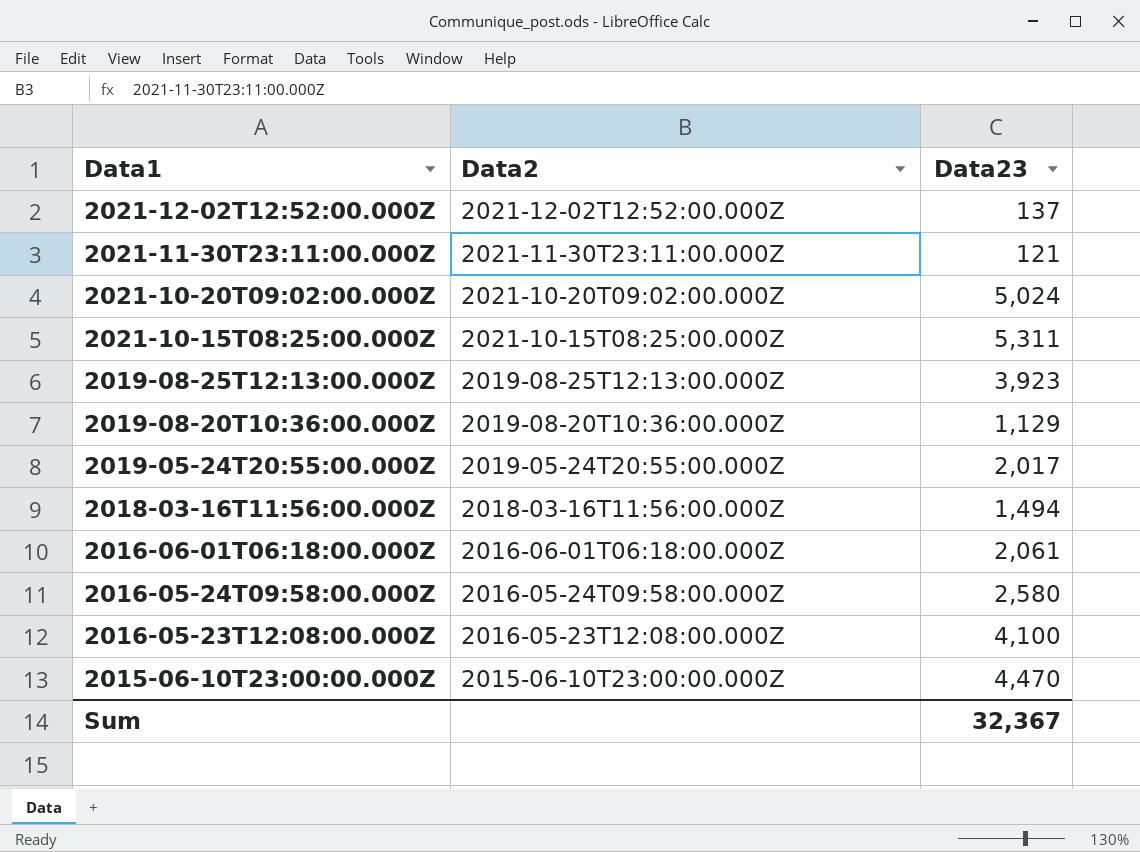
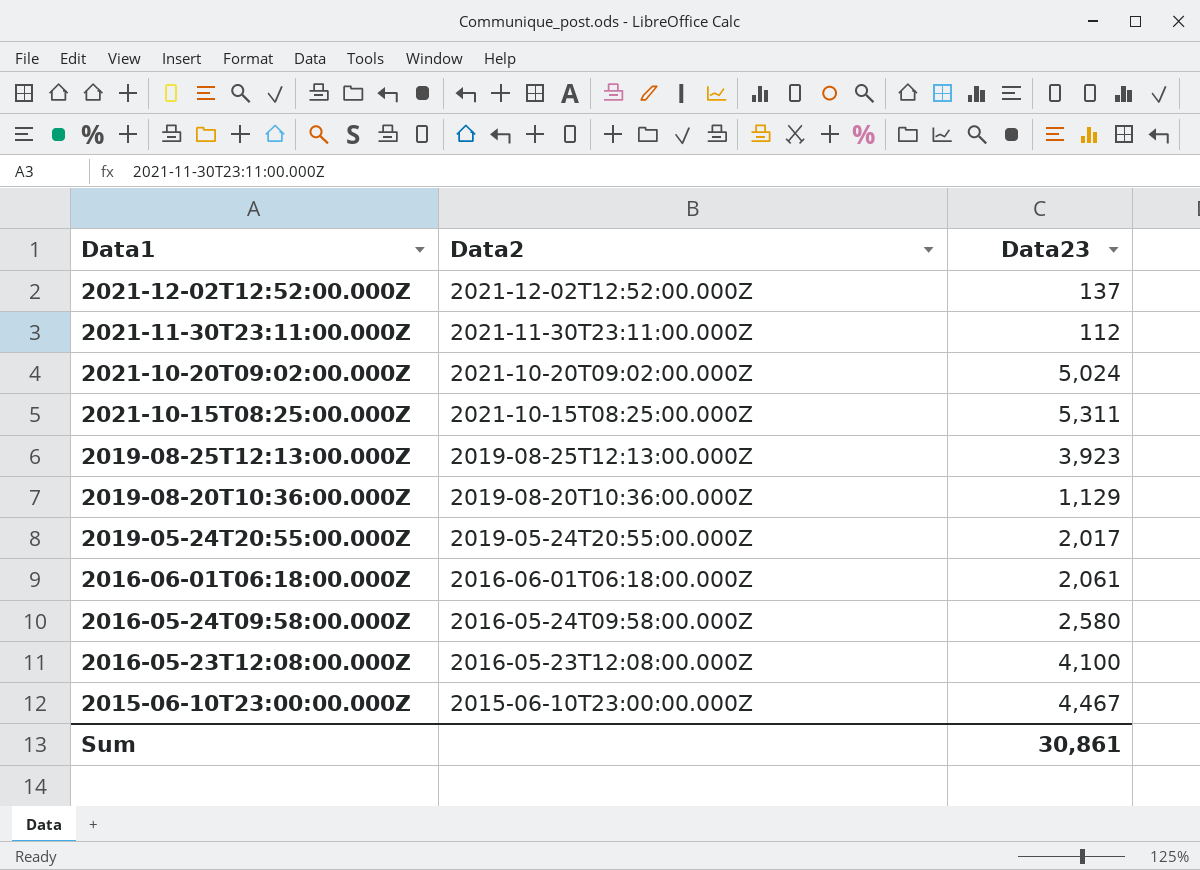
row 2018-03-16T11:56:00.000Z: 2018-03-16T11:56:00.000Z | 1,494 -> none
2021-11-30T23:11:00.000Z | Data23: 121 -> 112
2015-06-10T23:00:00.000Z | Data23: 4,470 -> 4,467
Sum | Data23: 32,367 -> 30,861

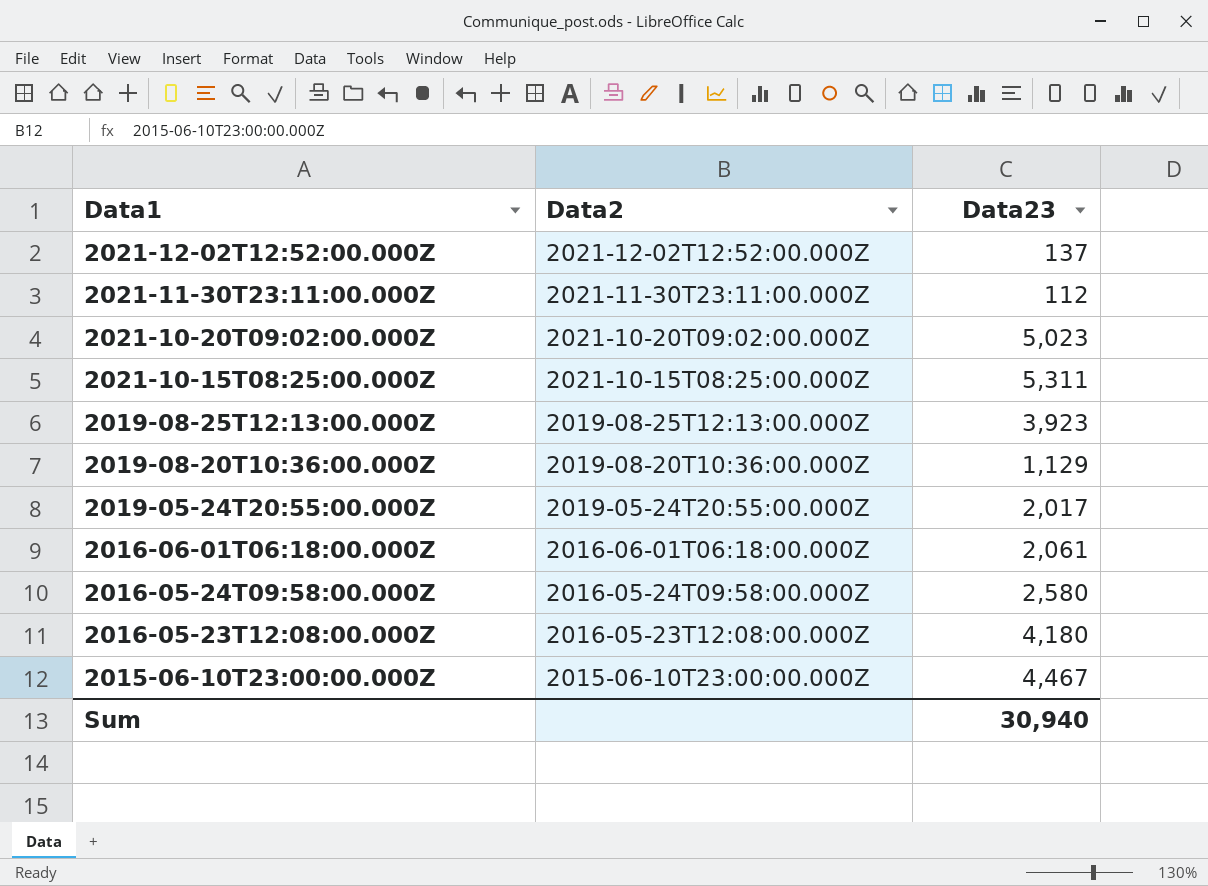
2021-10-20T09:02:00.000Z | Data23: 5,024 -> 5,023
2016-05-23T12:08:00.000Z | Data23: 4,100 -> 4,180
Sum | Data23: 30,861 -> 30,940

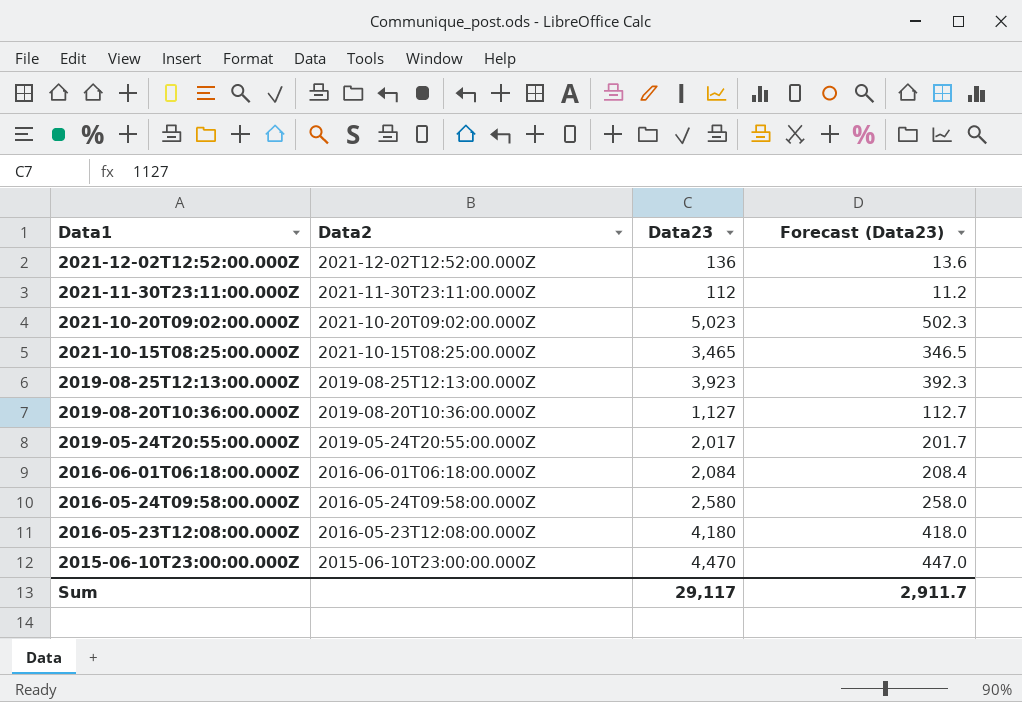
column Forecast (Data23) | formula: none -> [Data23] * 0.1
2021-12-02T12:52:00.000Z | Data23: 137 -> 136
2021-10-15T08:25:00.000Z | Data23: 5,311 -> 3,465
2019-08-20T10:36:00.000Z | Data23: 1,129 -> 1,127
2016-06-01T06:18:00.000Z | Data23: 2,061 -> 2,084
2015-06-10T23:00:00.000Z | Data23: 4,467 -> 4,470
Sum | Data23: 30,940 -> 29,117

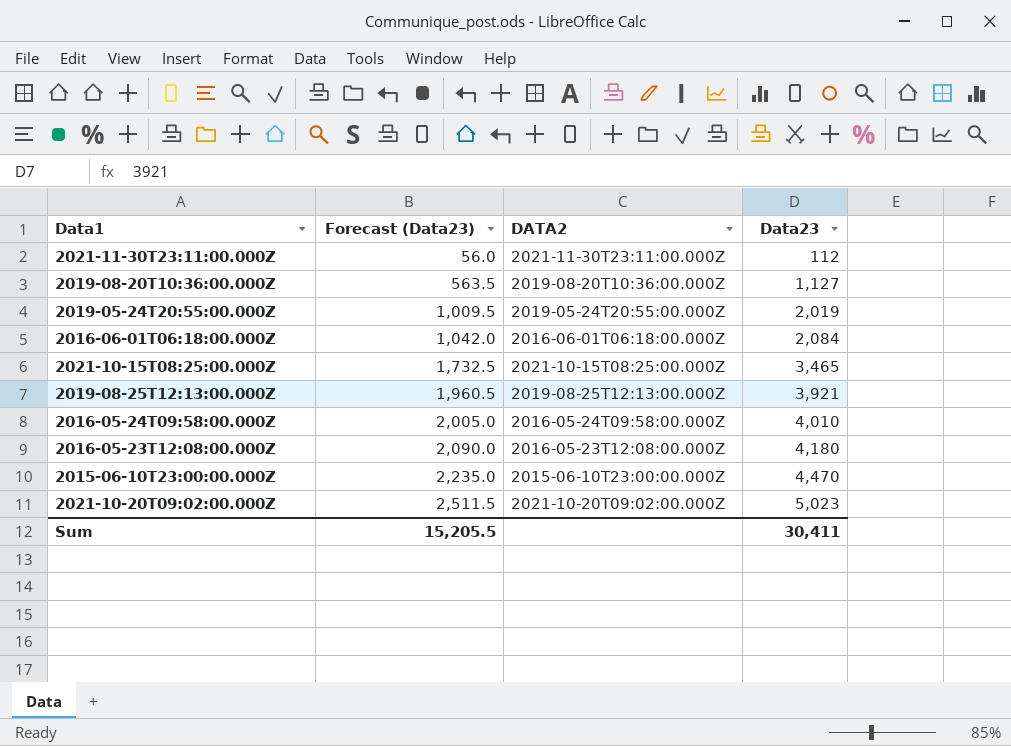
row order: Data1 descending -> Forecast (Data23) ascending
column Forecast (Data23) | formula: [Data23] * 0.1 -> [Data23] * 0.5
column Forecast (Data23) | position: 4 -> 2
column name: Data2 -> DATA2
row 2021-12-02T12:52:00.000Z: 2021-12-02T12:52:00.000Z | 136 | 13.6 -> none
2019-05-24T20:55:00.000Z | Data23: 2,017 -> 2,019
2019-08-25T12:13:00.000Z | Data23: 3,923 -> 3,921
2016-05-24T09:58:00.000Z | Data23: 2,580 -> 4,010
Sum | Forecast (Data23): 2,911.7 -> 15,205.5
Sum | Data23: 29,117 -> 30,411

